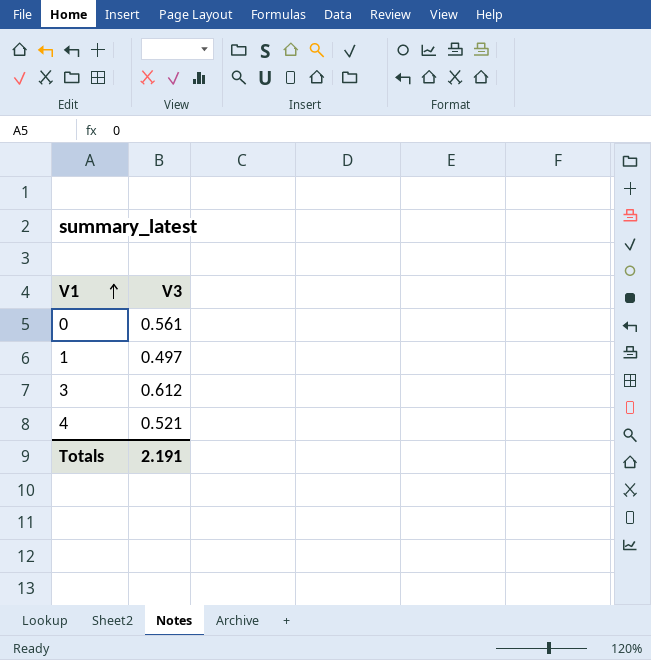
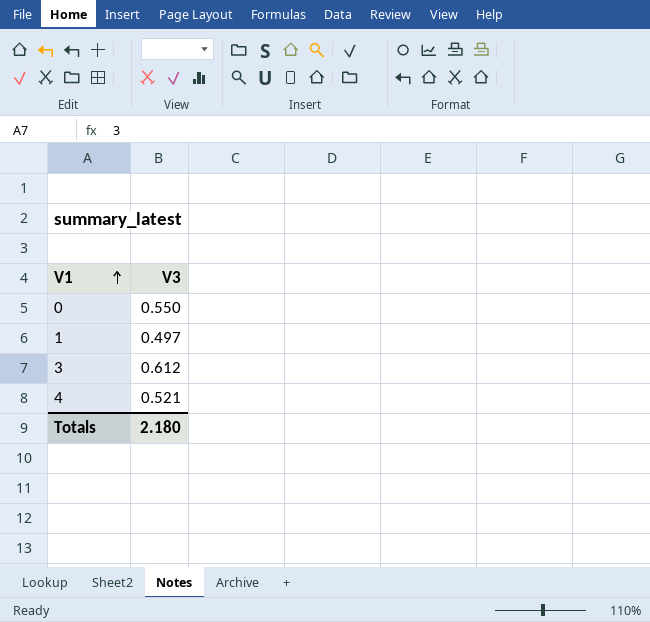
0 | V3: 0.561 -> 0.550
Totals | V3: 2.191 -> 2.180

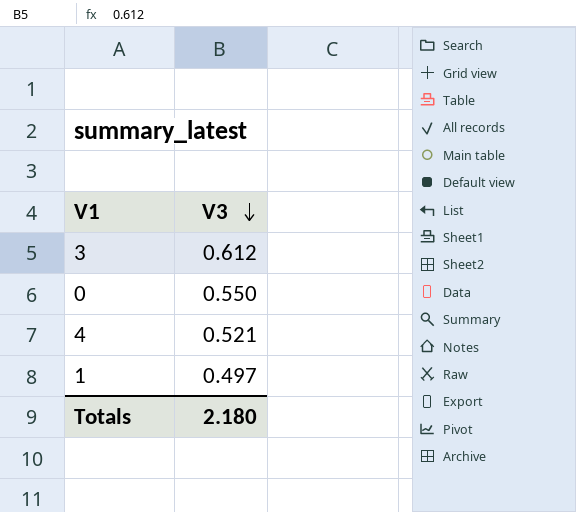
row order: V1 ascending -> V3 descending

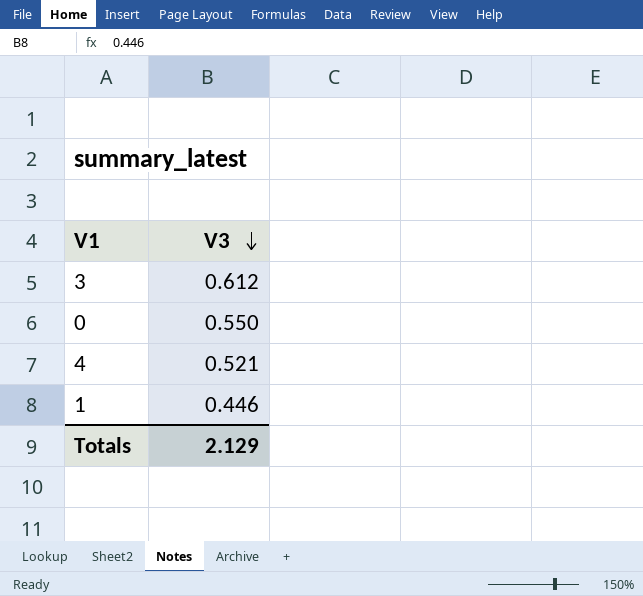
1 | V3: 0.497 -> 0.446
Totals | V3: 2.180 -> 2.129

